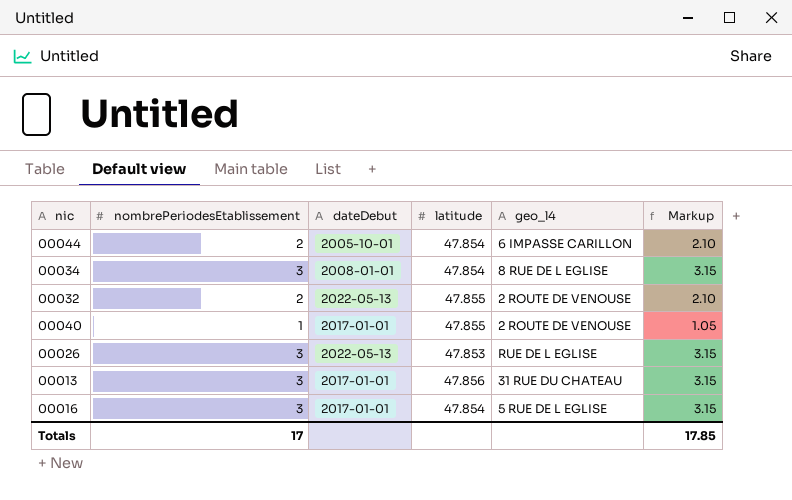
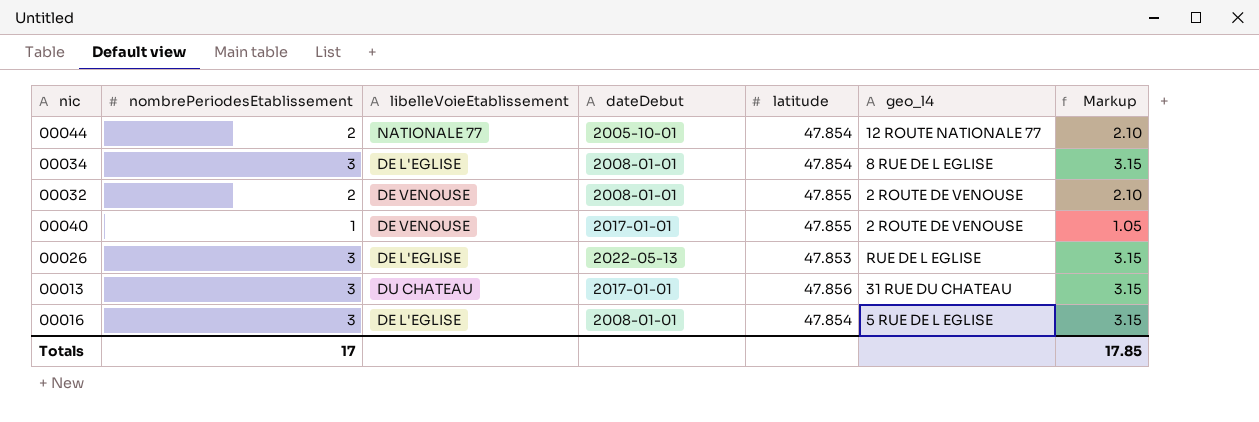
column libelleVoieEtablissement | position: none -> 3
00044 | geo_l4: 6 IMPASSE CARILLON -> 12 ROUTE NATIONALE 77
00032 | dateDebut: 2022-05-13 -> 2008-01-01
00016 | dateDebut: 2017-01-01 -> 2008-01-01

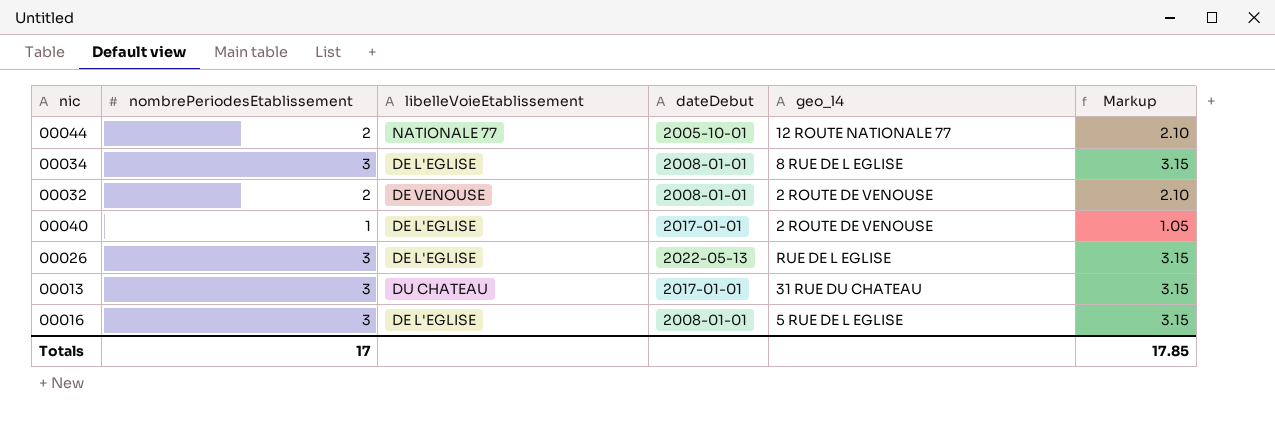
column latitude | position: 5 -> none
00040 | libelleVoieEtablissement: DE VENOUSE -> DE L'EGLISE

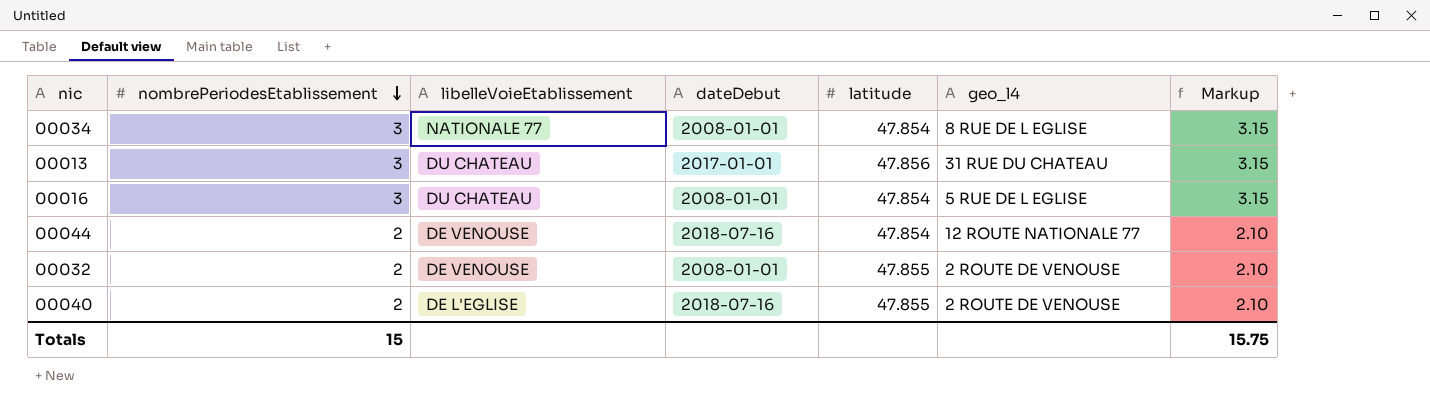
row order: none -> nombrePeriodesEtablissement descending
column latitude | position: none -> 5
row 00026: 3 | DE L'EGLISE | 2022-05-13 | RUE DE L EGLISE | 3.15 -> none
00034 | libelleVoieEtablissement: DE L'EGLISE -> NATIONALE 77
00016 | libelleVoieEtablissement: DE L'EGLISE -> DU CHATEAU
00044 | libelleVoieEtablissement: NATIONALE 77 -> DE VENOUSE
00044 | dateDebut: 2005-10-01 -> 2018-07-16
00040 | nombrePeriodesEtablissement: 1 -> 2
00040 | dateDebut: 2017-01-01 -> 2018-07-16
00040 | Markup: 1.05 -> 2.10
Totals | nombrePeriodesEtablissement: 17 -> 15
Totals | Markup: 17.85 -> 15.75

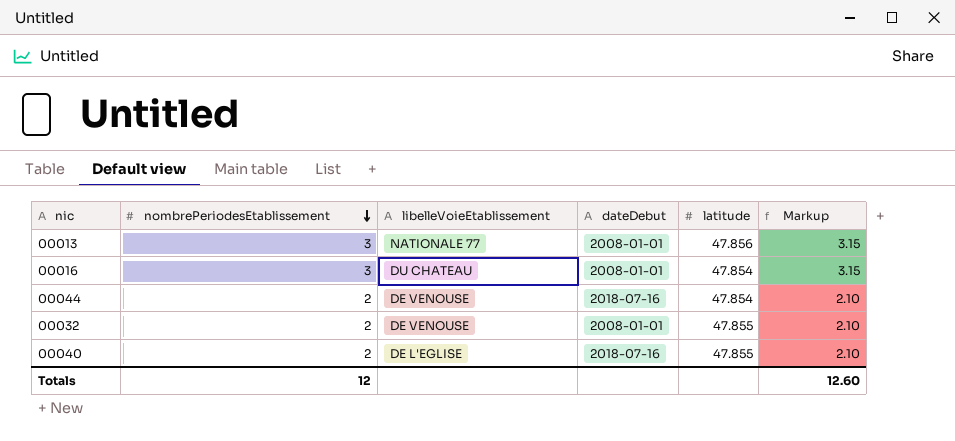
column geo_l4 | position: 6 -> none
row 00034: 3 | NATIONALE 77 | 2008-01-01 | 47.854 | 8 RUE DE L EGLISE | 3.15 -> none
00013 | libelleVoieEtablissement: DU CHATEAU -> NATIONALE 77
00013 | dateDebut: 2017-01-01 -> 2008-01-01
Totals | nombrePeriodesEtablissement: 15 -> 12
Totals | Markup: 15.75 -> 12.60

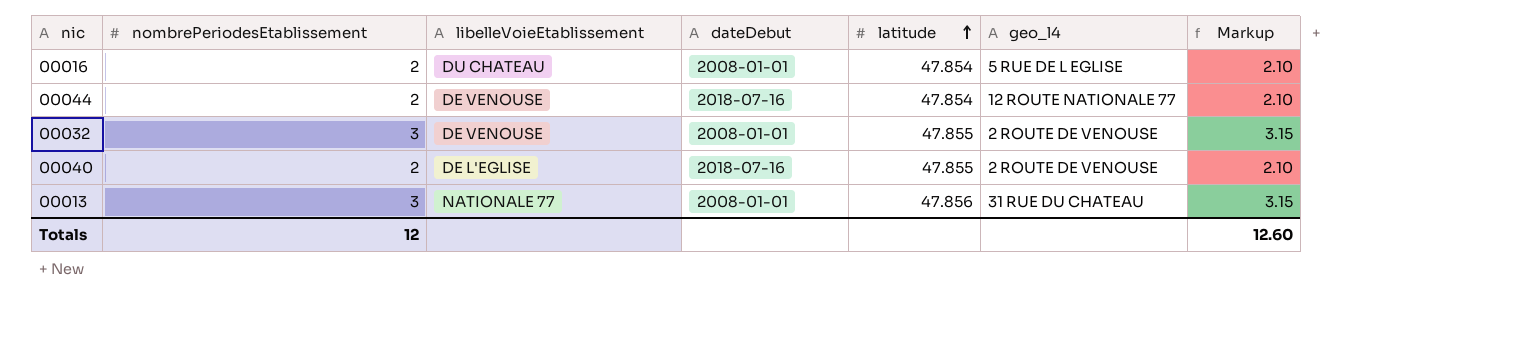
row order: nombrePeriodesEtablissement descending -> latitude ascending
column geo_l4 | position: none -> 6
00016 | nombrePeriodesEtablissement: 3 -> 2
00016 | Markup: 3.15 -> 2.10
00032 | nombrePeriodesEtablissement: 2 -> 3
00032 | Markup: 2.10 -> 3.15

